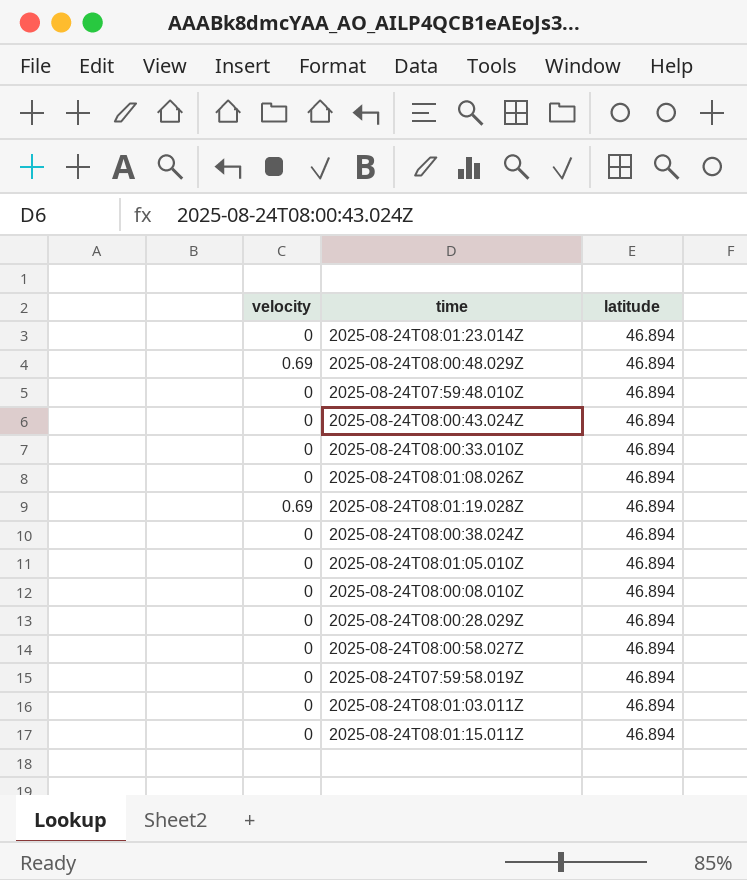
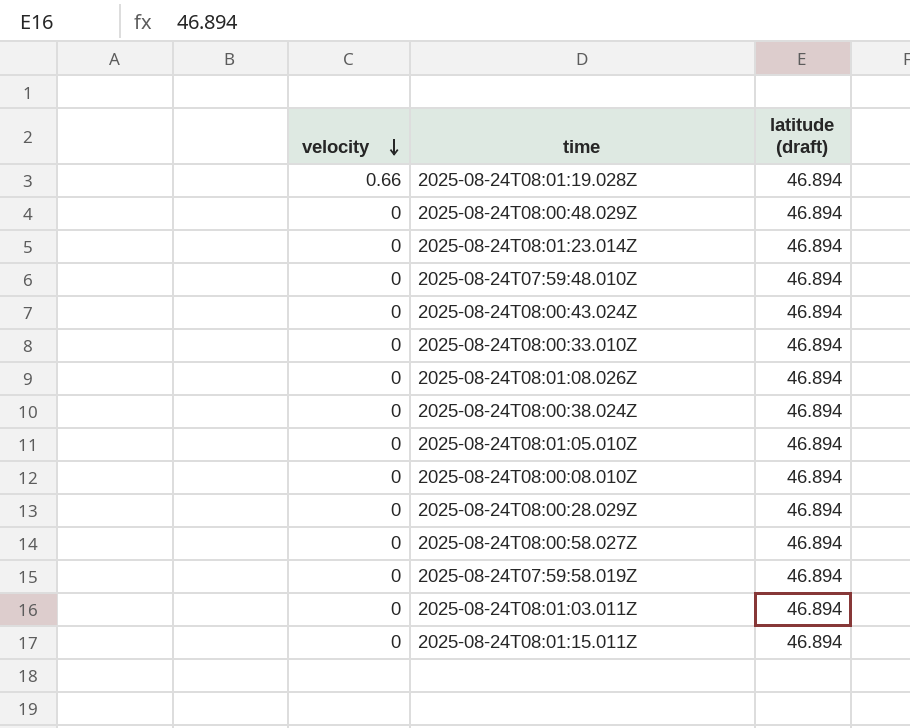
row order: none -> velocity descending
column name: latitude -> latitude (draft)
2025-08-24T08:01:19.028Z | velocity: 0.69 -> 0.66
2025-08-24T08:00:48.029Z | velocity: 0.69 -> 0

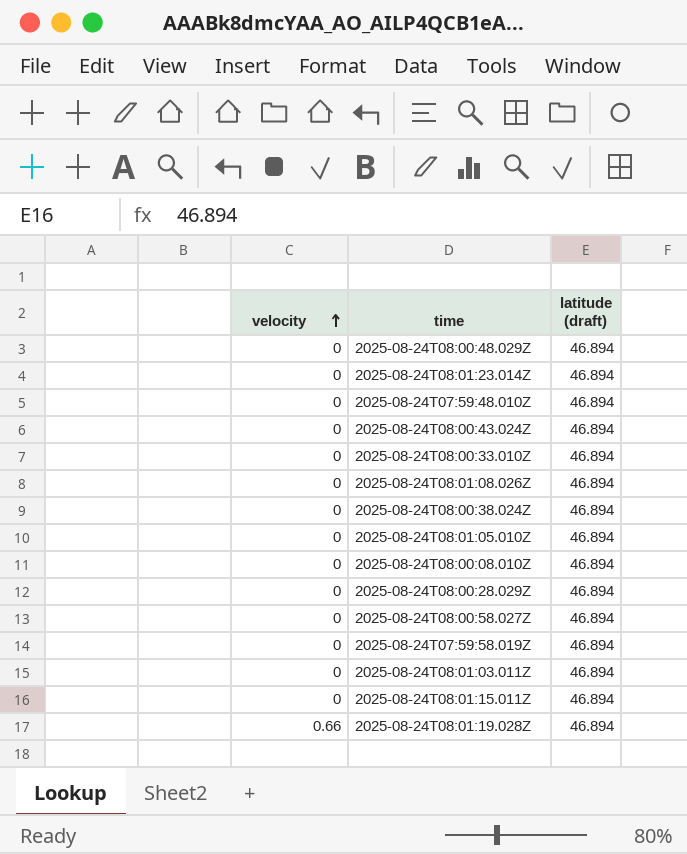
row order: velocity descending -> velocity ascending

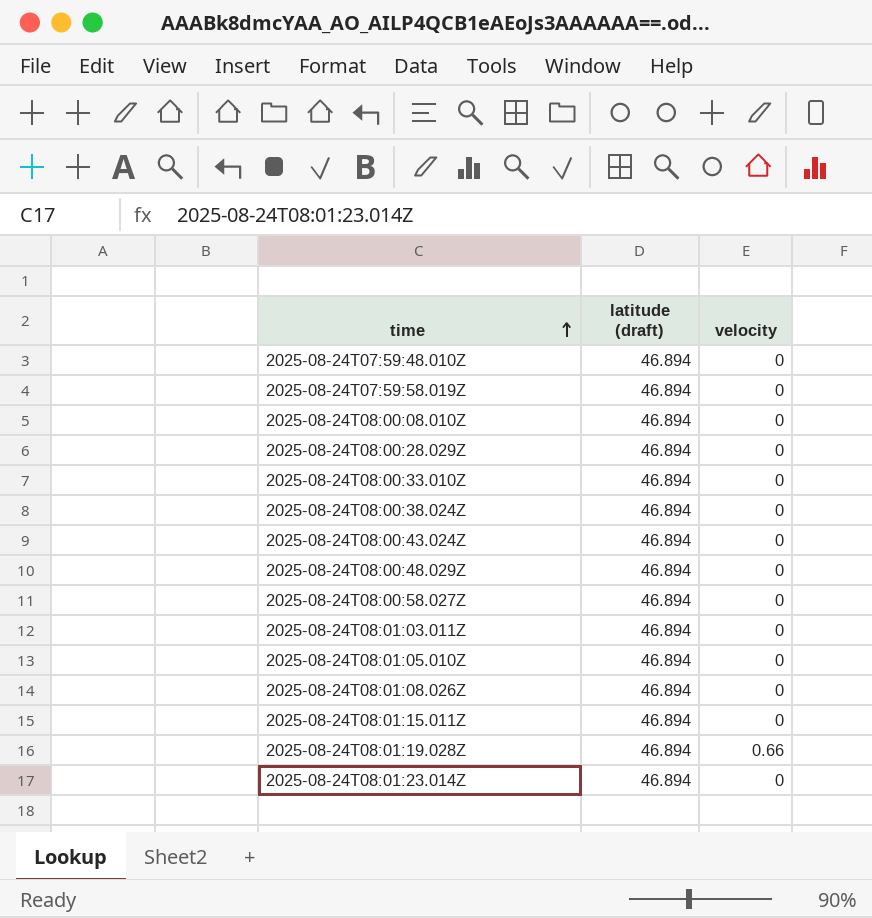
row order: velocity ascending -> time ascending
column velocity | position: 1 -> 3

